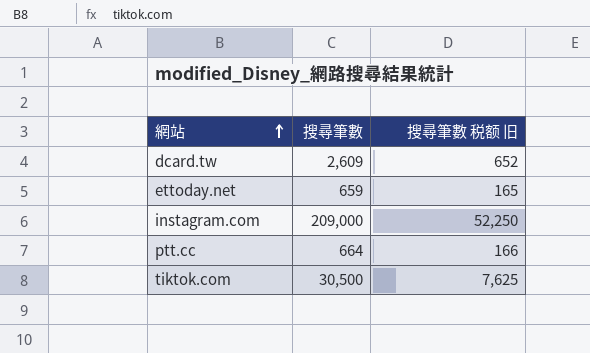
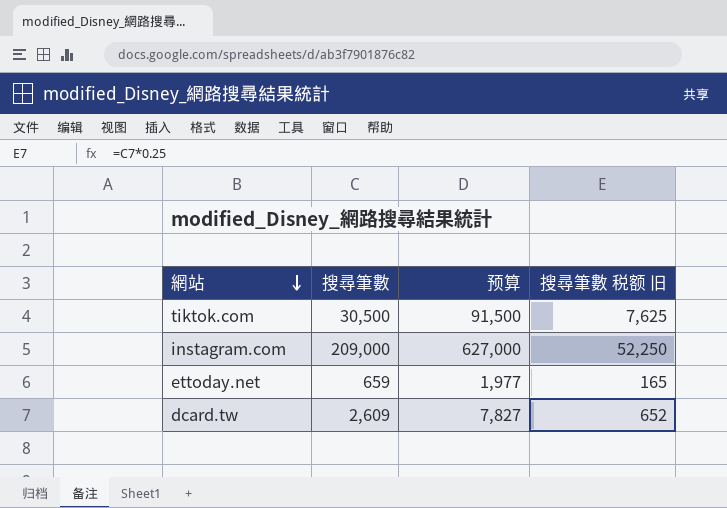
row order: 網站 ascending -> 網站 descending
column 预算 | formula: none -> [搜尋筆數] * 3
row ptt.cc: 664 | 166 -> none

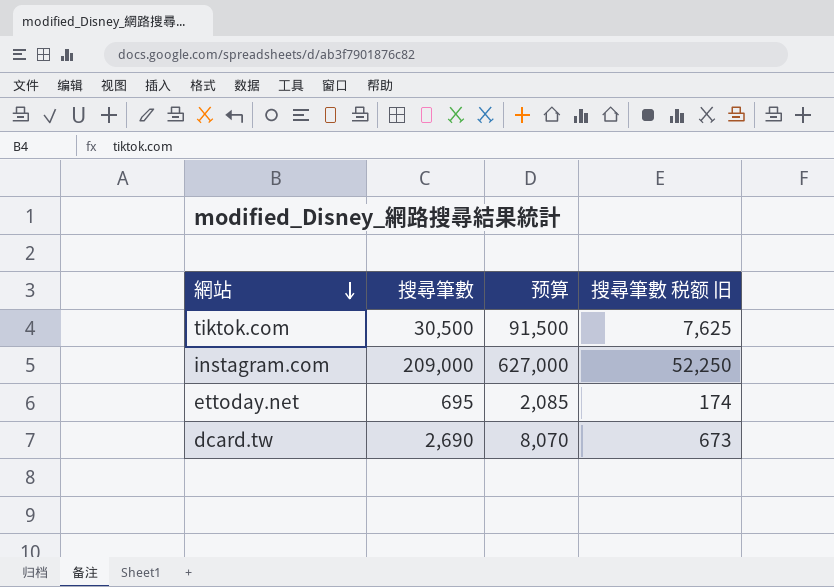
ettoday.net | 搜尋筆數: 659 -> 695
ettoday.net | 预算: 1,977 -> 2,085
ettoday.net | 搜尋筆數 税额 旧: 165 -> 174
dcard.tw | 搜尋筆數: 2,609 -> 2,690
dcard.tw | 预算: 7,827 -> 8,070
dcard.tw | 搜尋筆數 税额 旧: 652 -> 673

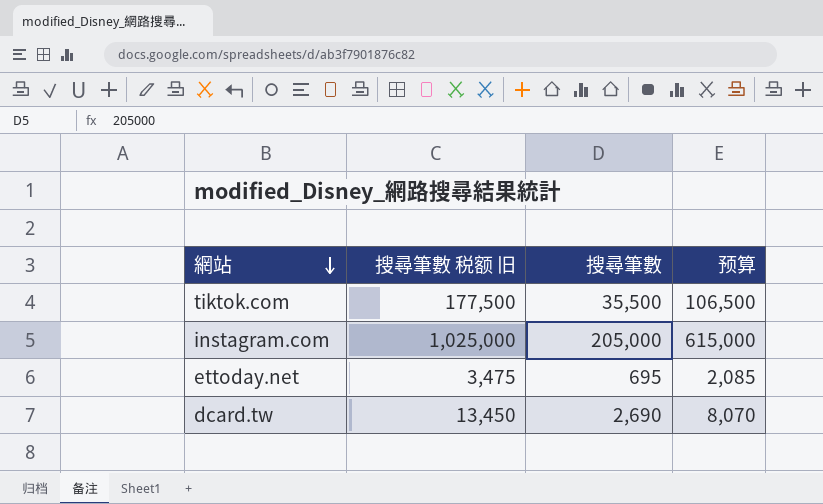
column 搜尋筆數 税额 旧 | formula: [搜尋筆數] * 0.25 -> [搜尋筆數] * 5
column 搜尋筆數 税额 旧 | position: 4 -> 2
tiktok.com | 搜尋筆數: 30,500 -> 35,500
tiktok.com | 预算: 91,500 -> 106,500
instagram.com | 搜尋筆數: 209,000 -> 205,000
instagram.com | 预算: 627,000 -> 615,000

